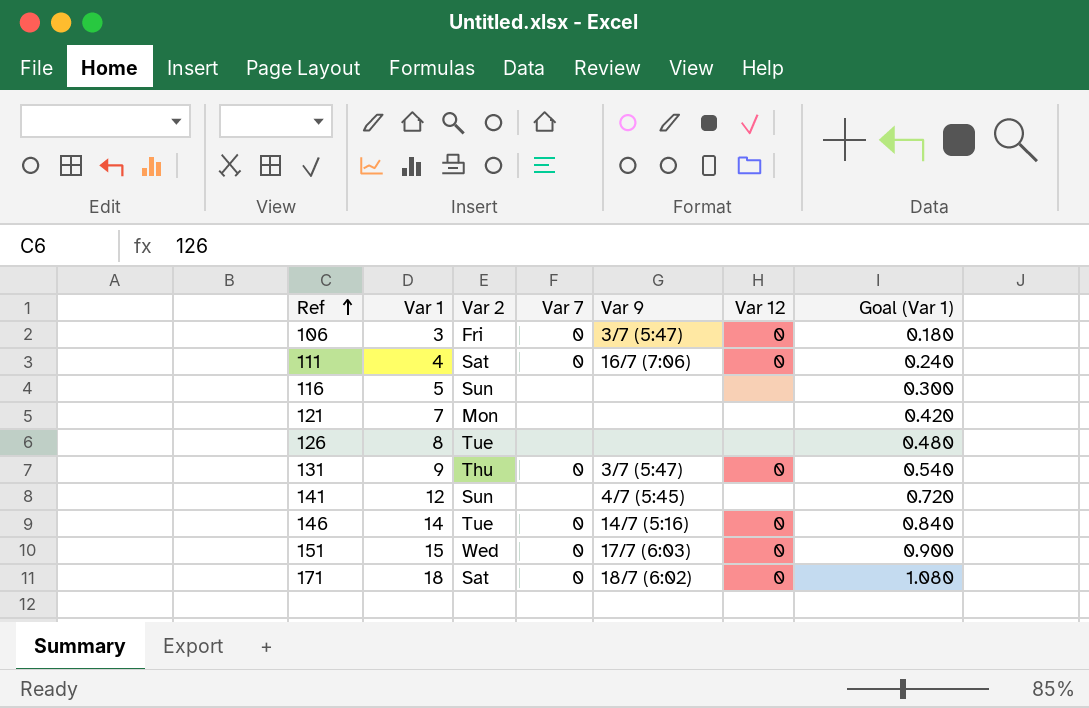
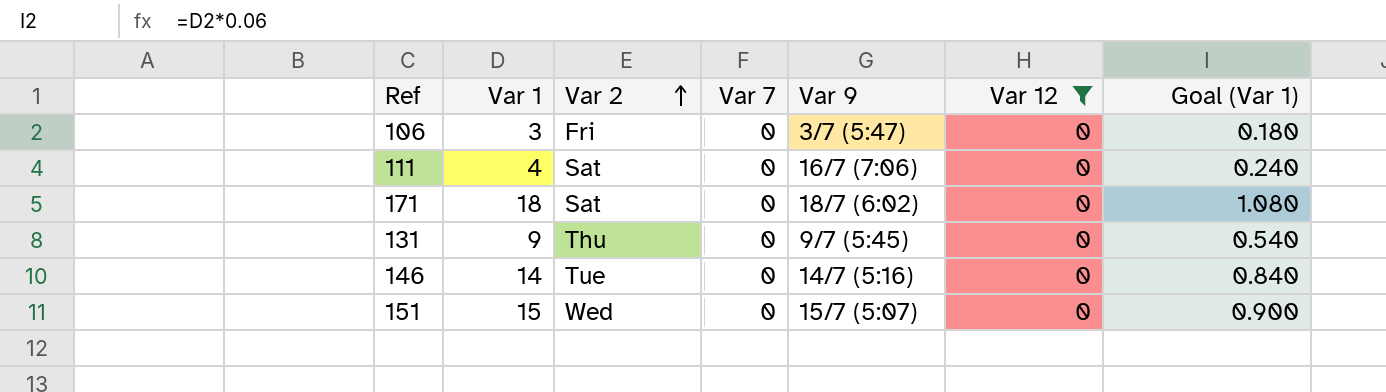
filter: none -> Var 12 = 0
row order: Ref ascending -> Var 2 ascending
131 | Var 9: 3/7 (5:47) -> 9/7 (5:45)
151 | Var 9: 17/7 (6:03) -> 15/7 (5:07)

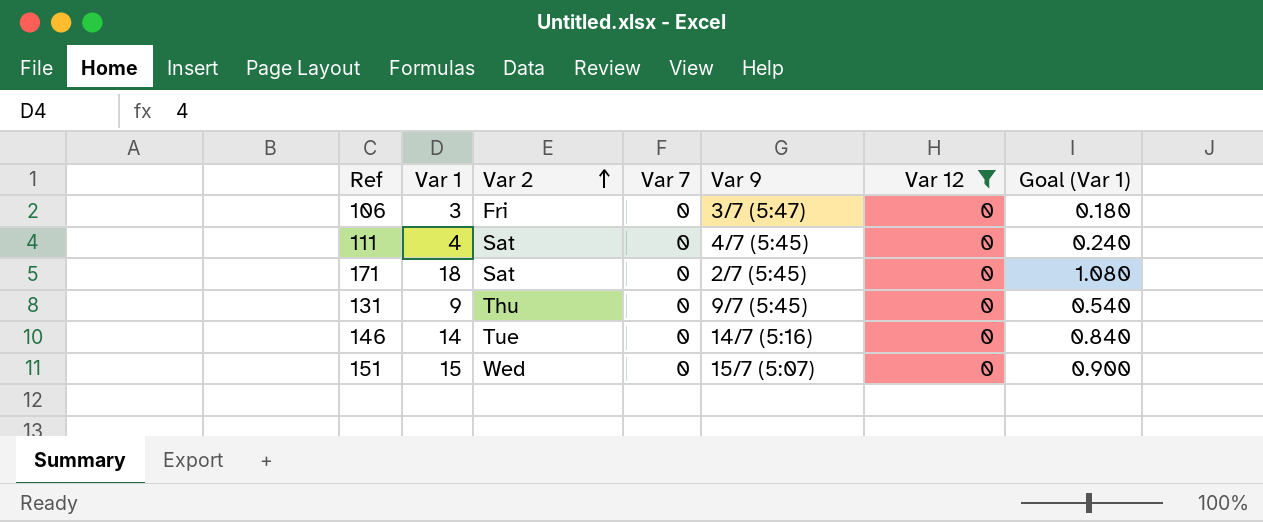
111 | Var 9: 16/7 (7:06) -> 4/7 (5:45)
171 | Var 9: 18/7 (6:02) -> 2/7 (5:45)

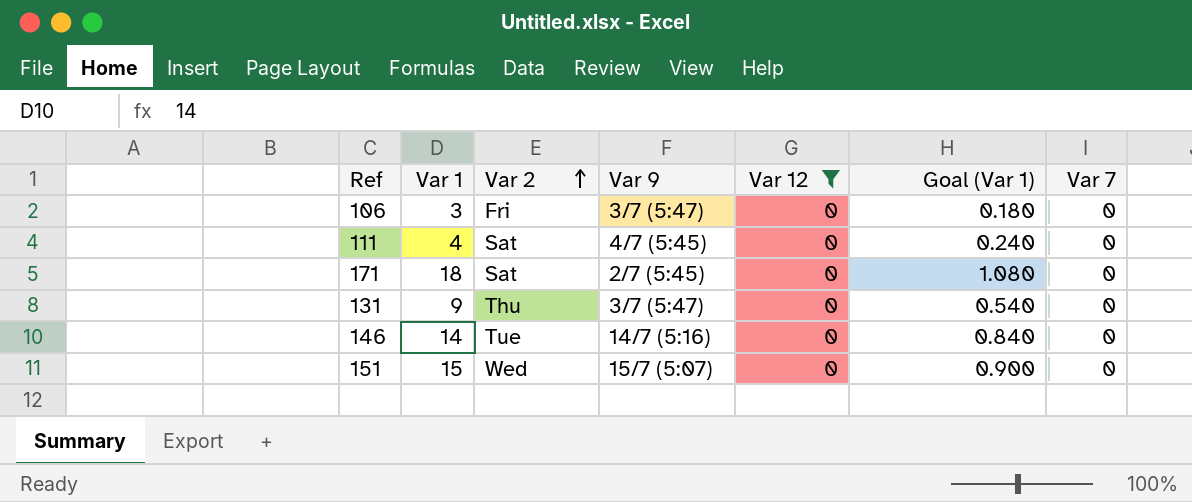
column Var 7 | position: 4 -> 7
131 | Var 9: 9/7 (5:45) -> 3/7 (5:47)

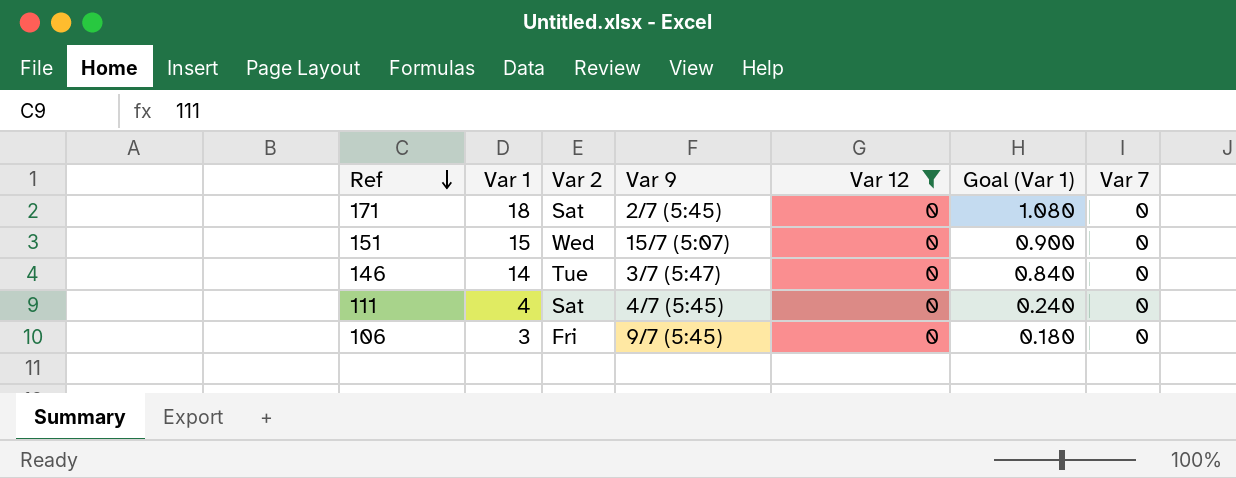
row order: Var 2 ascending -> Ref descending
row 131: 9 | Thu | 3/7 (5:47) | 0 | 0.540 | 0 -> none
146 | Var 9: 14/7 (5:16) -> 3/7 (5:47)
106 | Var 9: 3/7 (5:47) -> 9/7 (5:45)

